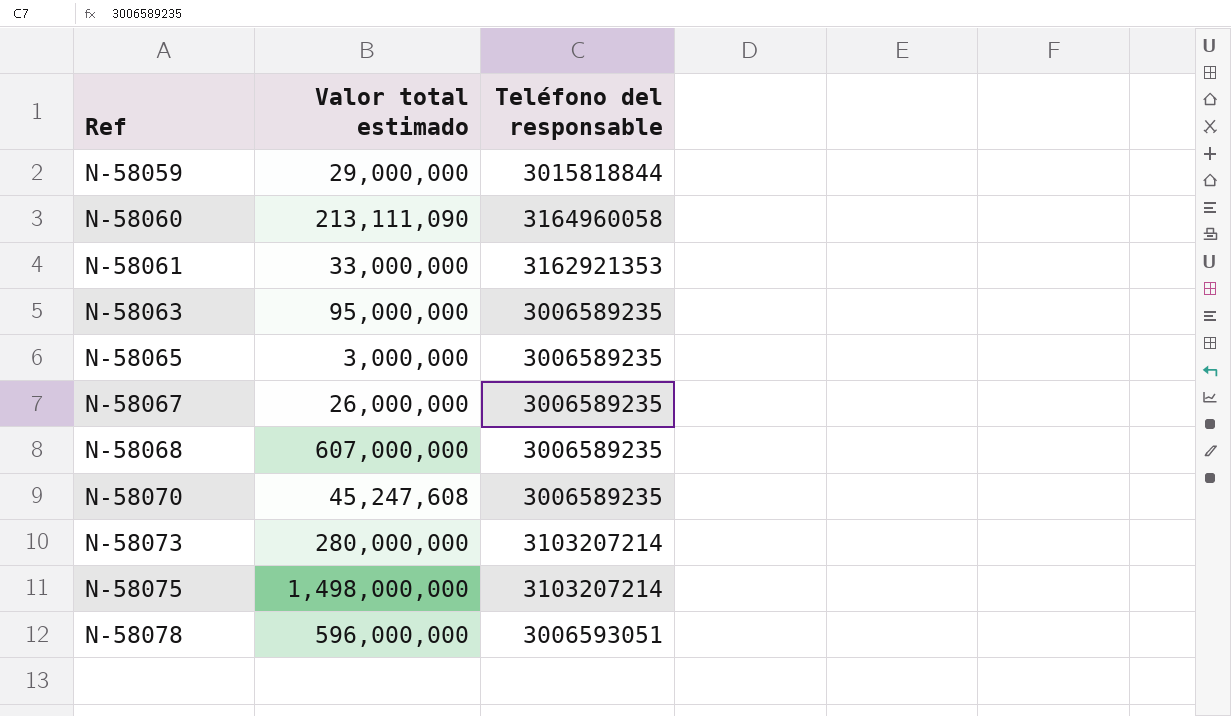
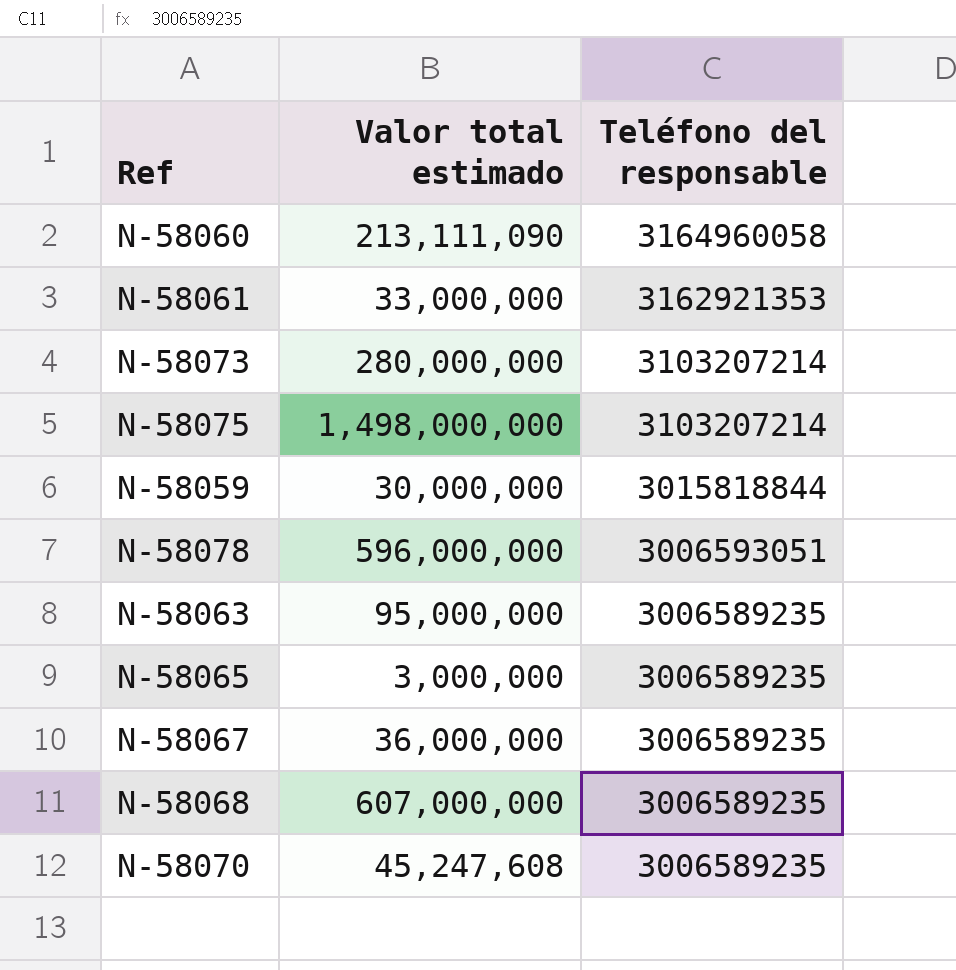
row order: Ref ascending -> Teléfono del responsable descending
N-58059 | Valor total estimado: 29,000,000 -> 30,000,000
N-58067 | Valor total estimado: 26,000,000 -> 36,000,000

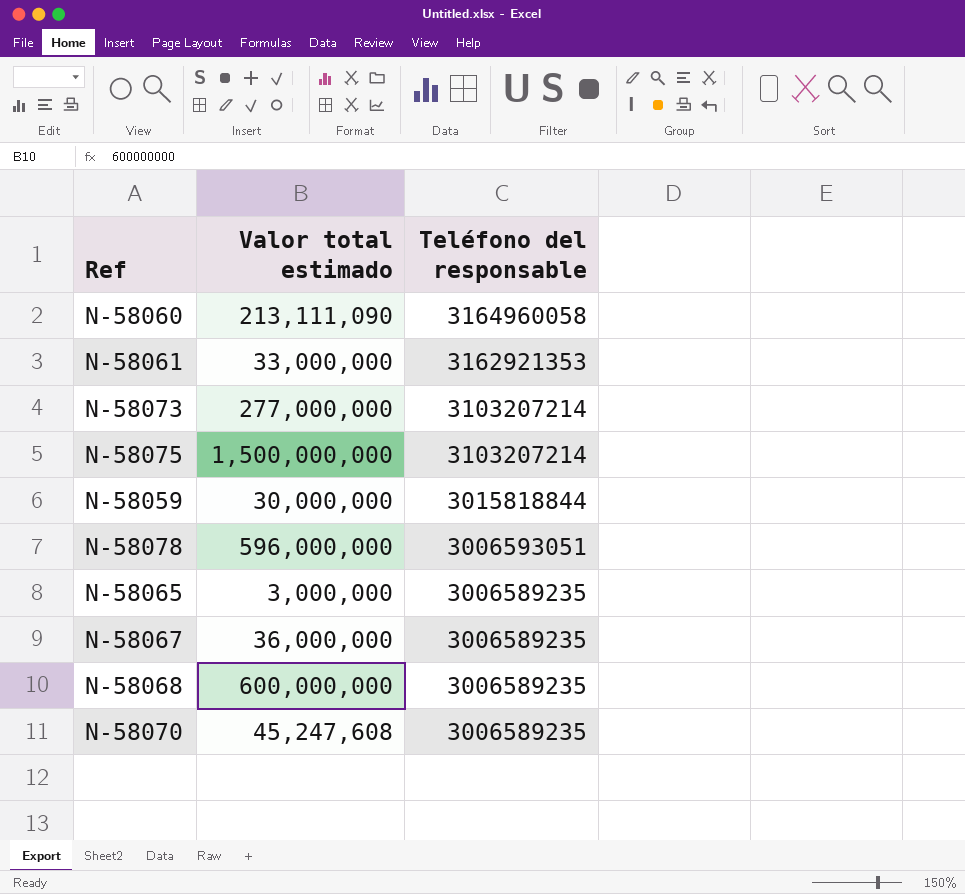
row N-58063: 95,000,000 | 3006589235 -> none
N-58073 | Valor total estimado: 280,000,000 -> 277,000,000
N-58075 | Valor total estimado: 1,498,000,000 -> 1,500,000,000
N-58068 | Valor total estimado: 607,000,000 -> 600,000,000

